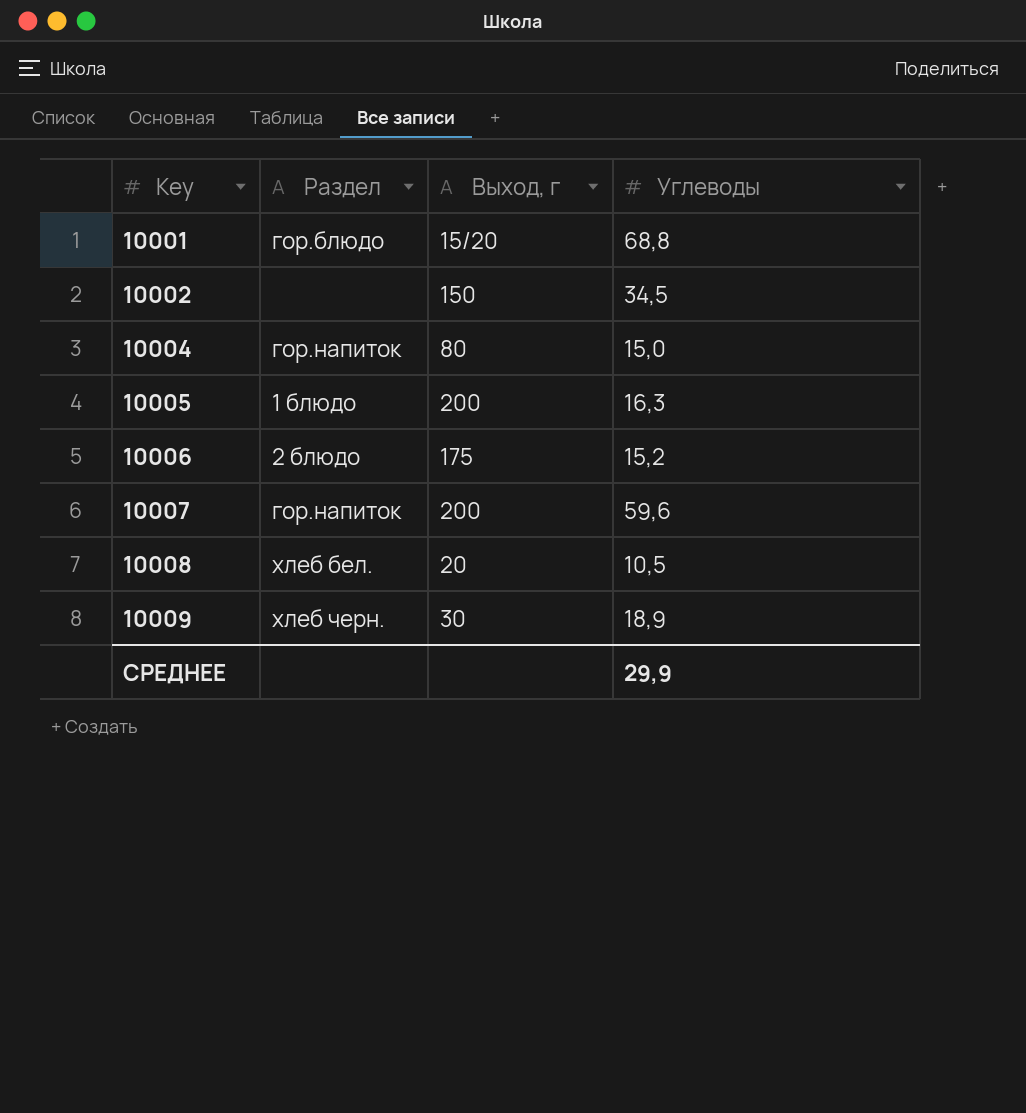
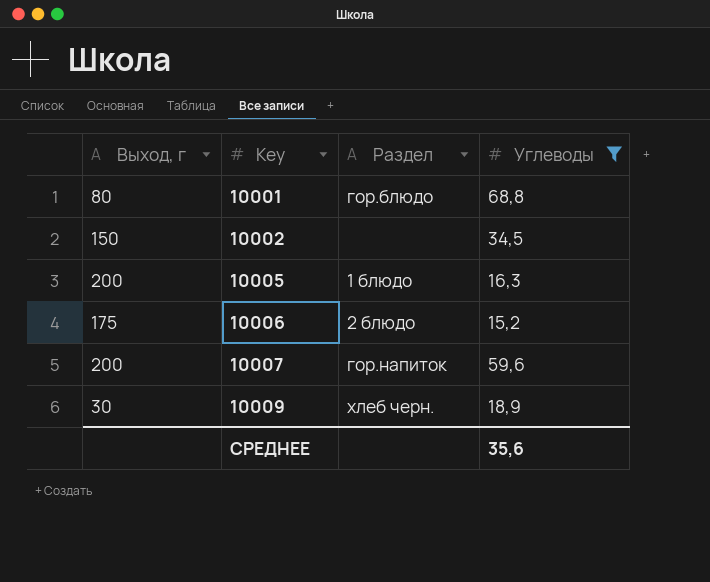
filter: none -> Углеводы >= 15,2
column Выход, г | position: 3 -> 1
10001 | Выход, г: 15/20 -> 80
СРЕДНЕЕ | Углеводы: 29,9 -> 35,6

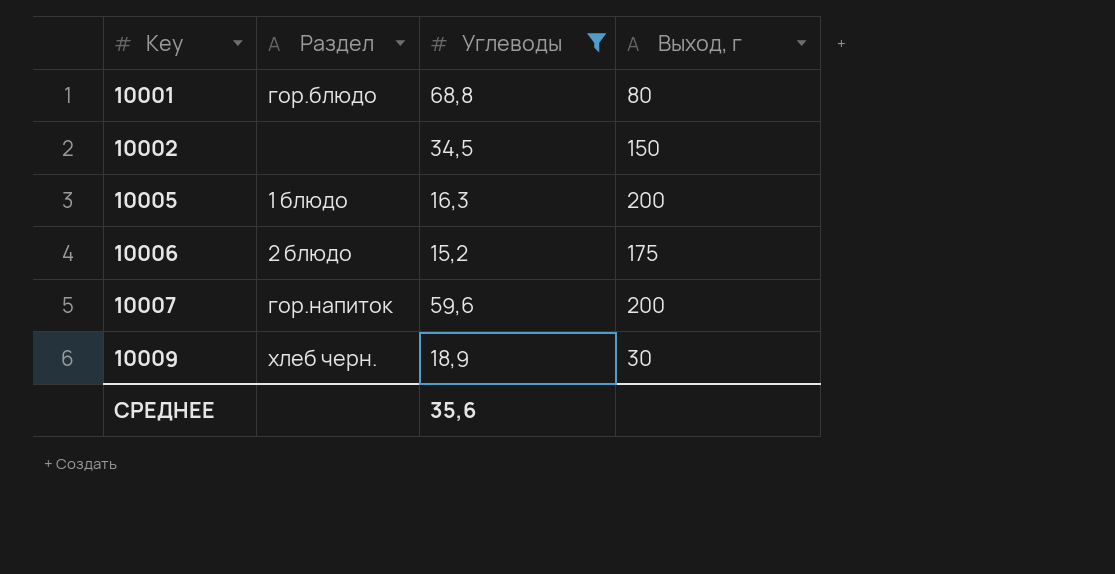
column Выход, г | position: 1 -> 4

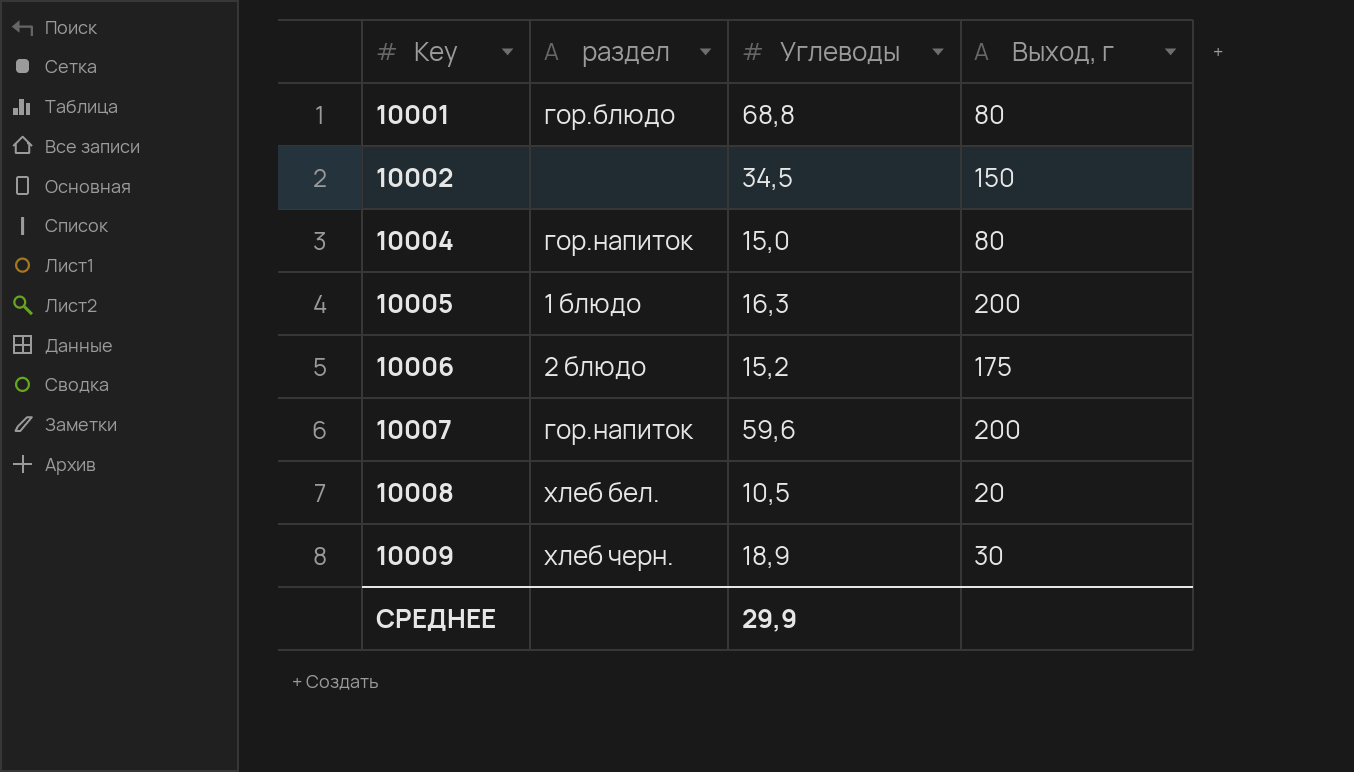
filter: Углеводы >= 15,2 -> none
column name: Раздел -> раздел
СРЕДНЕЕ | Углеводы: 35,6 -> 29,9

